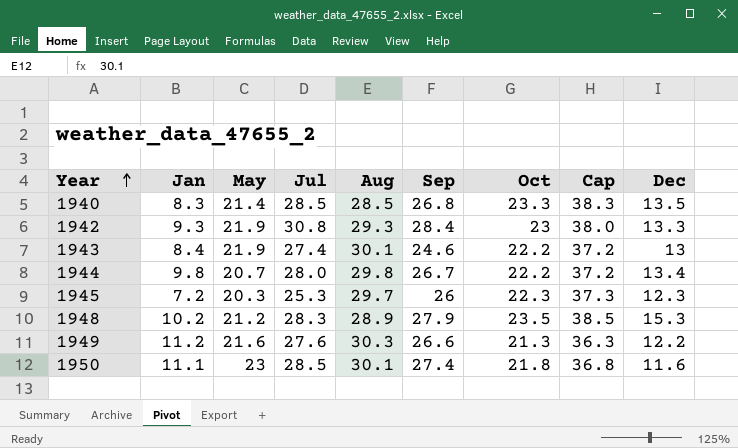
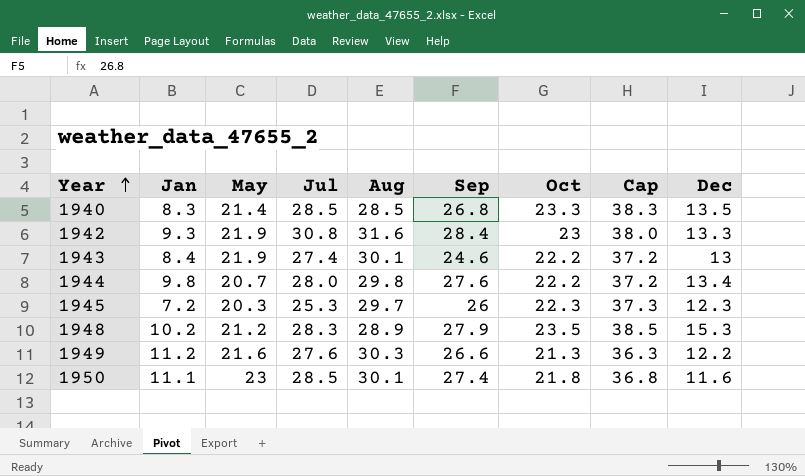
1942 | Aug: 29.3 -> 31.6
1944 | Sep: 26.7 -> 27.6

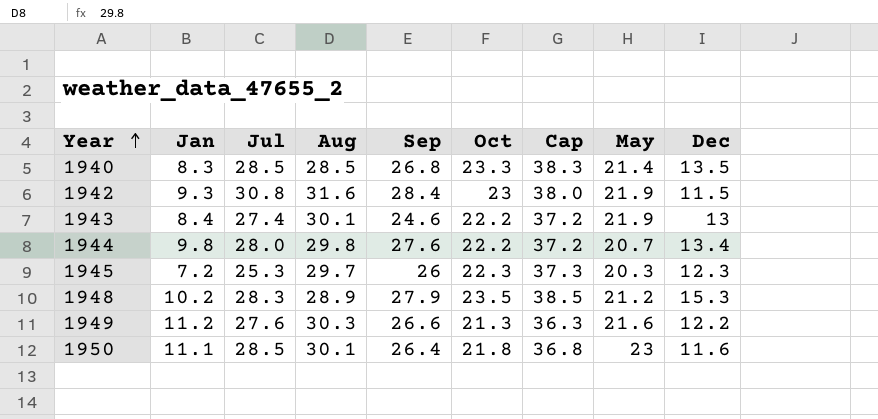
column May | position: 3 -> 8
1942 | Dec: 13.3 -> 11.5
1950 | Sep: 27.4 -> 26.4

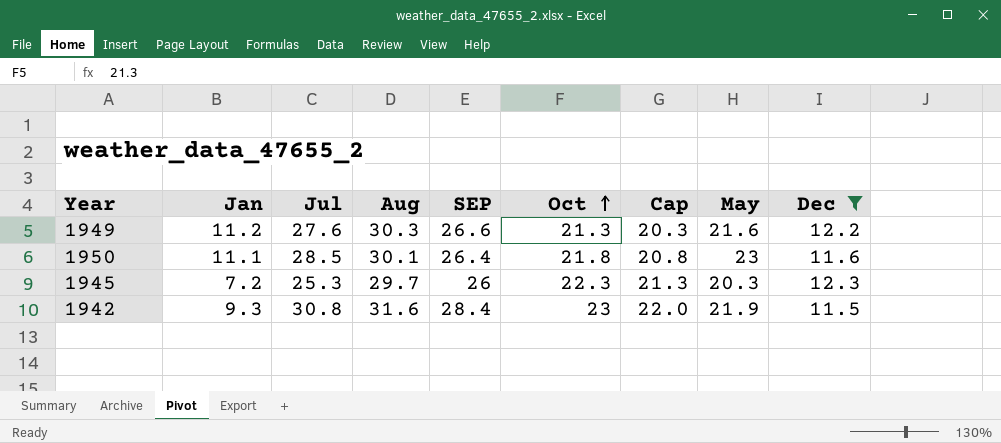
filter: none -> Dec <= 12.3
row order: Year ascending -> Oct ascending
column name: Sep -> SEP
column Cap | formula: [Oct] + 15 -> [Oct] - 1

